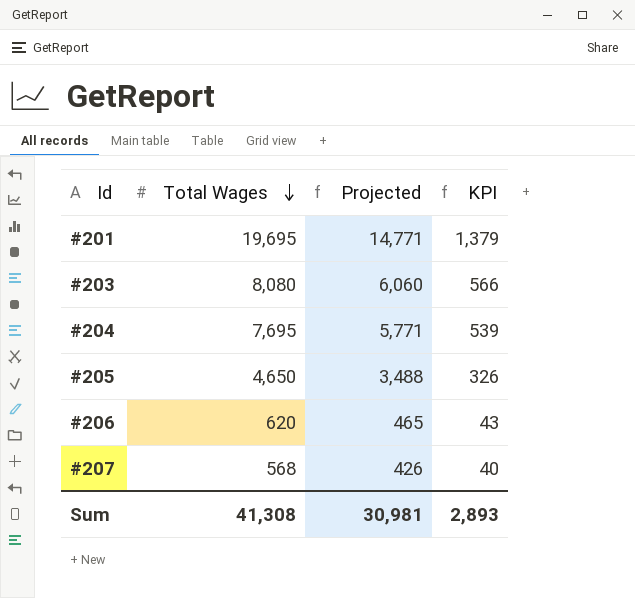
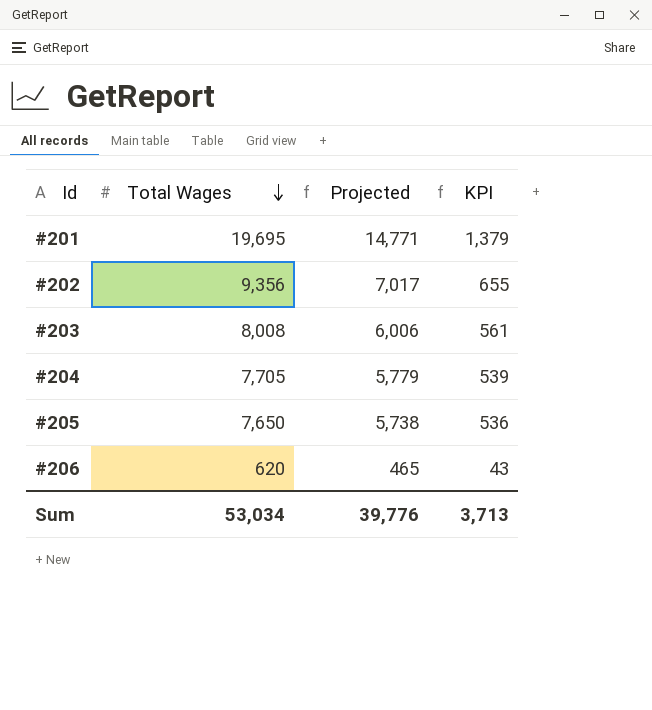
row #207: 568 | 426 | 40 -> none
row #202: none -> 9,356 | 7,017 | 655
#203 | Total Wages: 8,080 -> 8,008
#203 | Projected: 6,060 -> 6,006
#203 | KPI: 566 -> 561
#204 | Total Wages: 7,695 -> 7,705
#204 | Projected: 5,771 -> 5,779
#205 | Total Wages: 4,650 -> 7,650
#205 | Projected: 3,488 -> 5,738
#205 | KPI: 326 -> 536
Sum | Total Wages: 41,308 -> 53,034
Sum | Projected: 30,981 -> 39,776
Sum | KPI: 2,893 -> 3,713

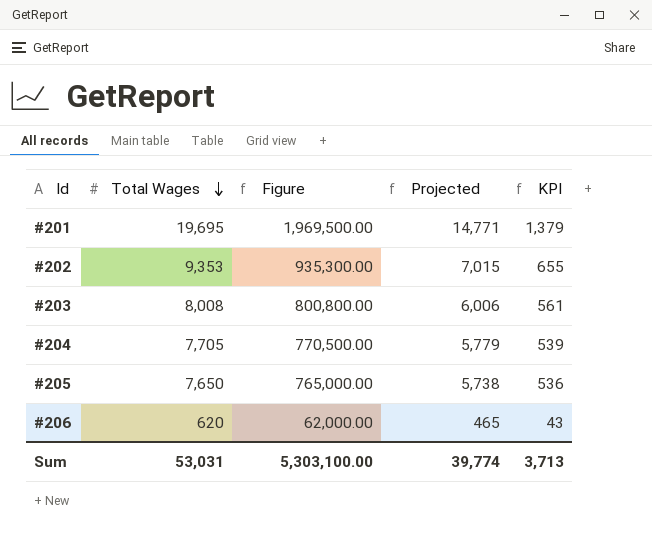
column Figure | formula: none -> [Total Wages] * 100
#202 | Total Wages: 9,356 -> 9,353
#202 | Projected: 7,017 -> 7,015
Sum | Total Wages: 53,034 -> 53,031
Sum | Projected: 39,776 -> 39,774

